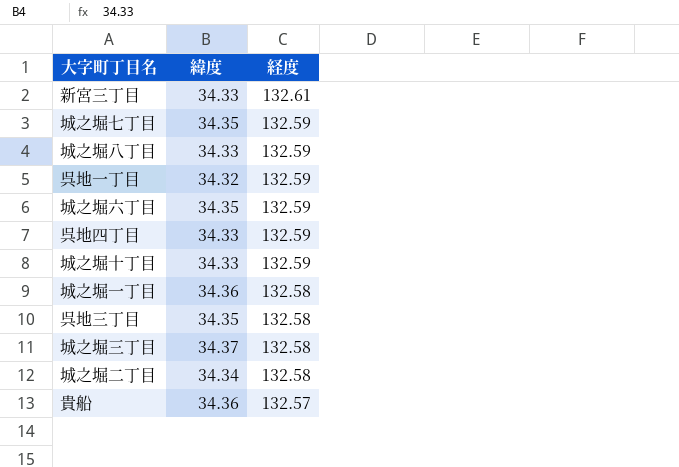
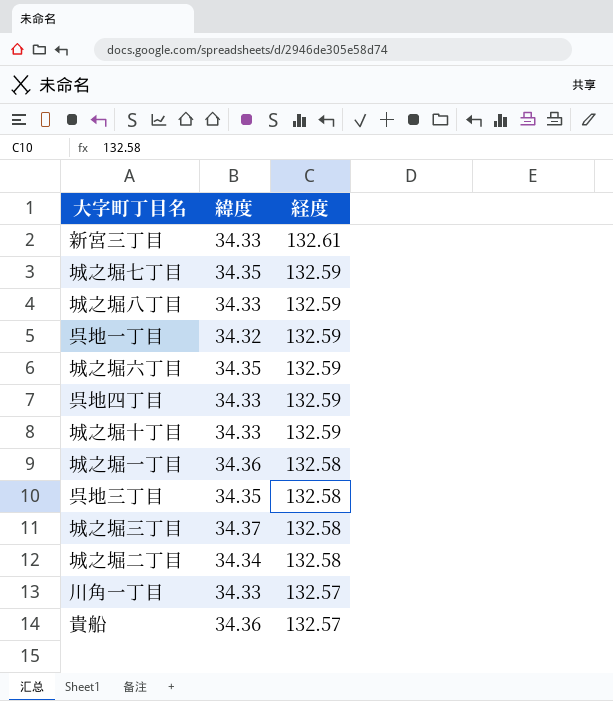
row 川角一丁目: none -> 34.33 | 132.57

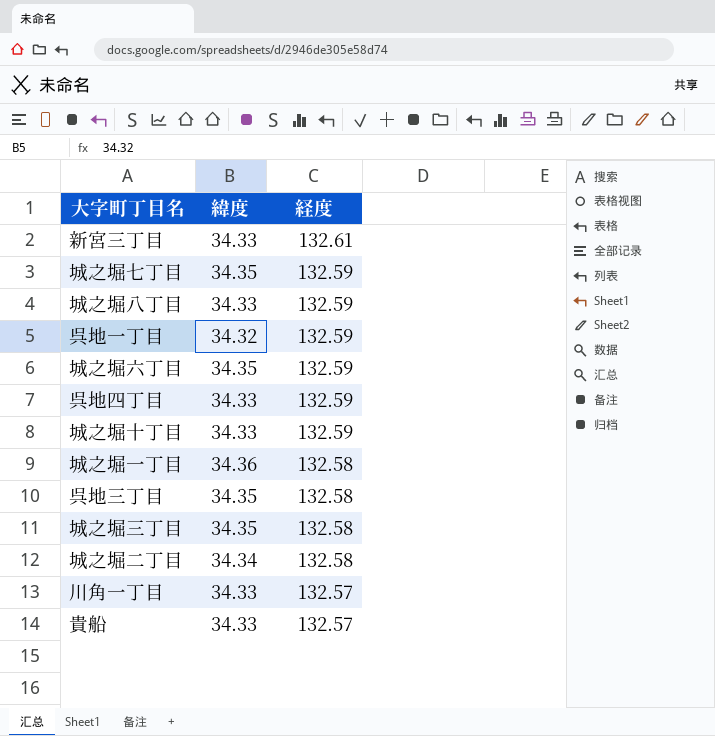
城之堀三丁目 | 緯度: 34.37 -> 34.35
貴船 | 緯度: 34.36 -> 34.33

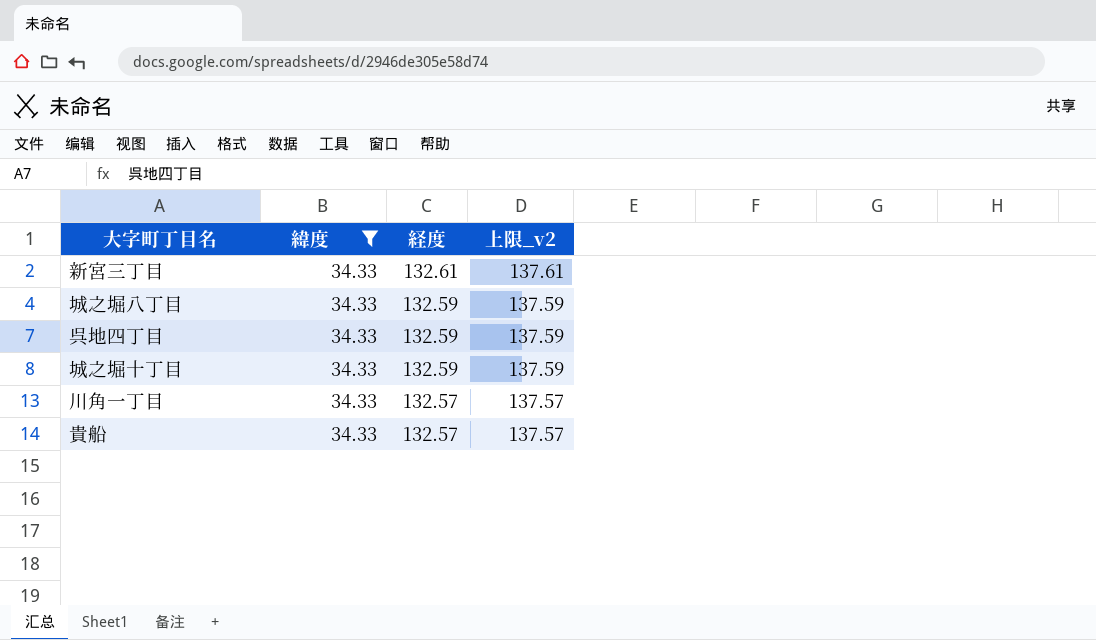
filter: none -> 緯度 = 34.33
column 上限_v2 | formula: none -> [経度] + 5

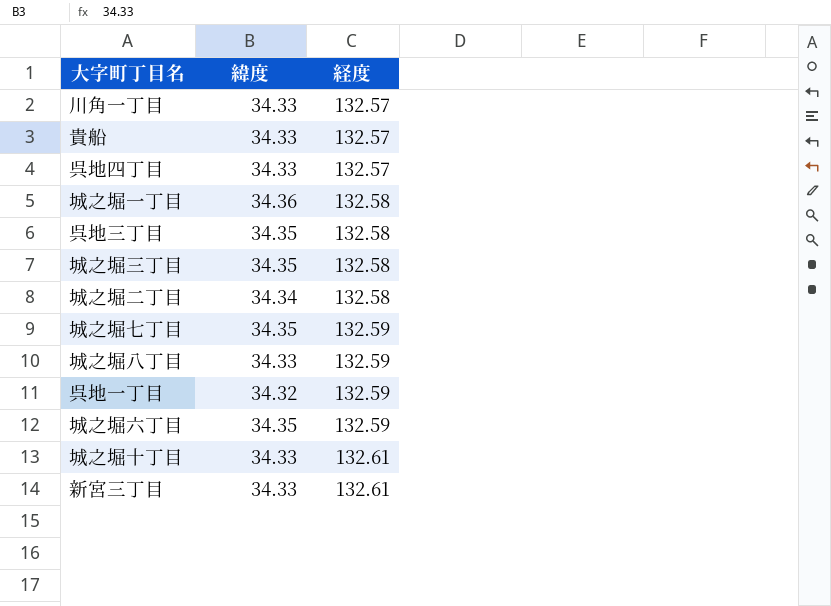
filter: 緯度 = 34.33 -> none
row order: 経度 descending -> 経度 ascending
column 上限_v2 | formula: [経度] + 5 -> none
呉地四丁目 | 経度: 132.59 -> 132.57
城之堀十丁目 | 経度: 132.59 -> 132.61

